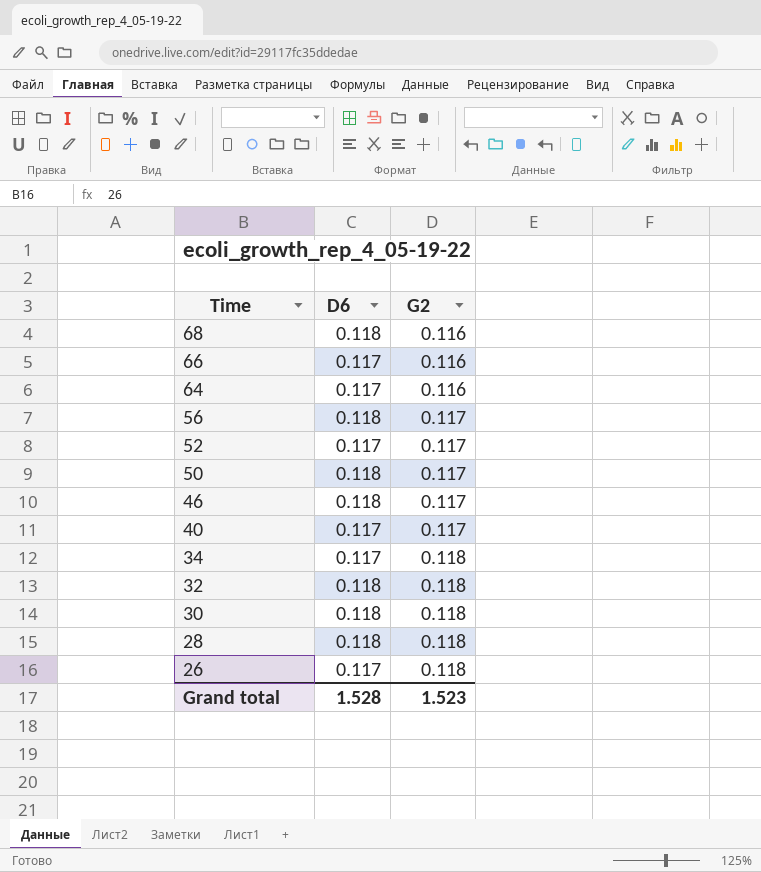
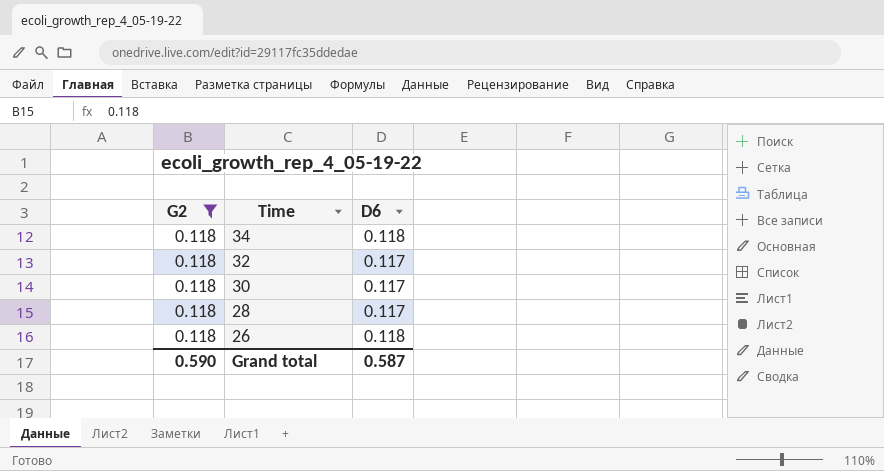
filter: none -> G2 = 0.118
column G2 | position: 3 -> 1
34 | D6: 0.117 -> 0.118
32 | D6: 0.118 -> 0.117
30 | D6: 0.118 -> 0.117
28 | D6: 0.118 -> 0.117
26 | D6: 0.117 -> 0.118
Grand total | G2: 1.523 -> 0.590
Grand total | D6: 1.528 -> 0.587

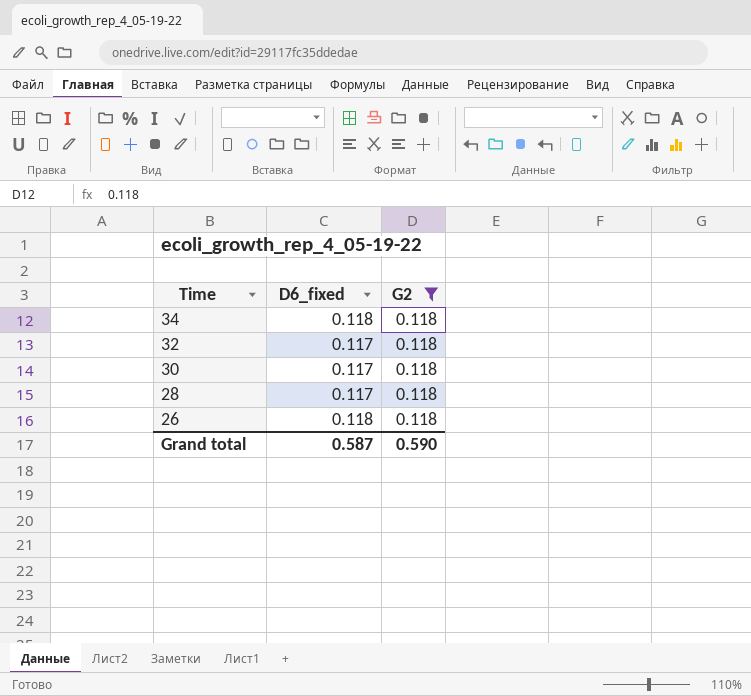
column name: D6 -> D6_fixed
column G2 | position: 1 -> 3

